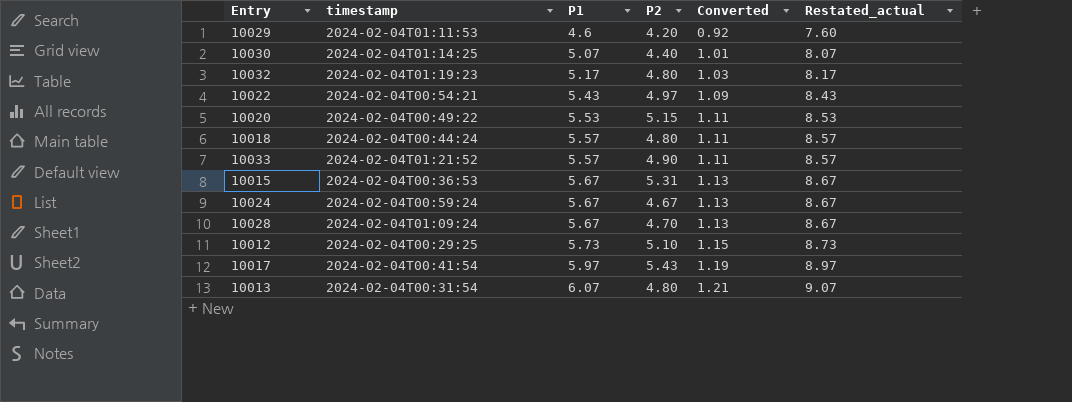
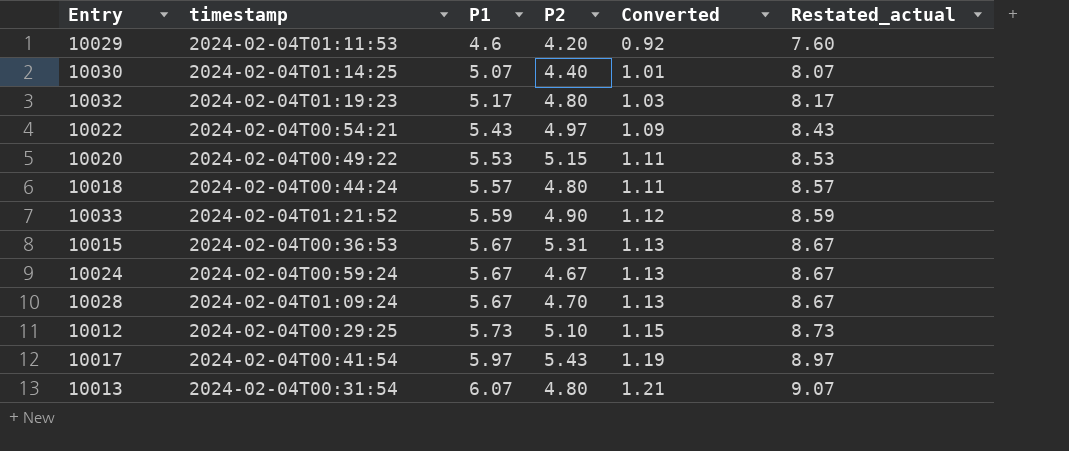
10033 | P1: 5.57 -> 5.59
10033 | Converted: 1.11 -> 1.12
10033 | Restated_actual: 8.57 -> 8.59

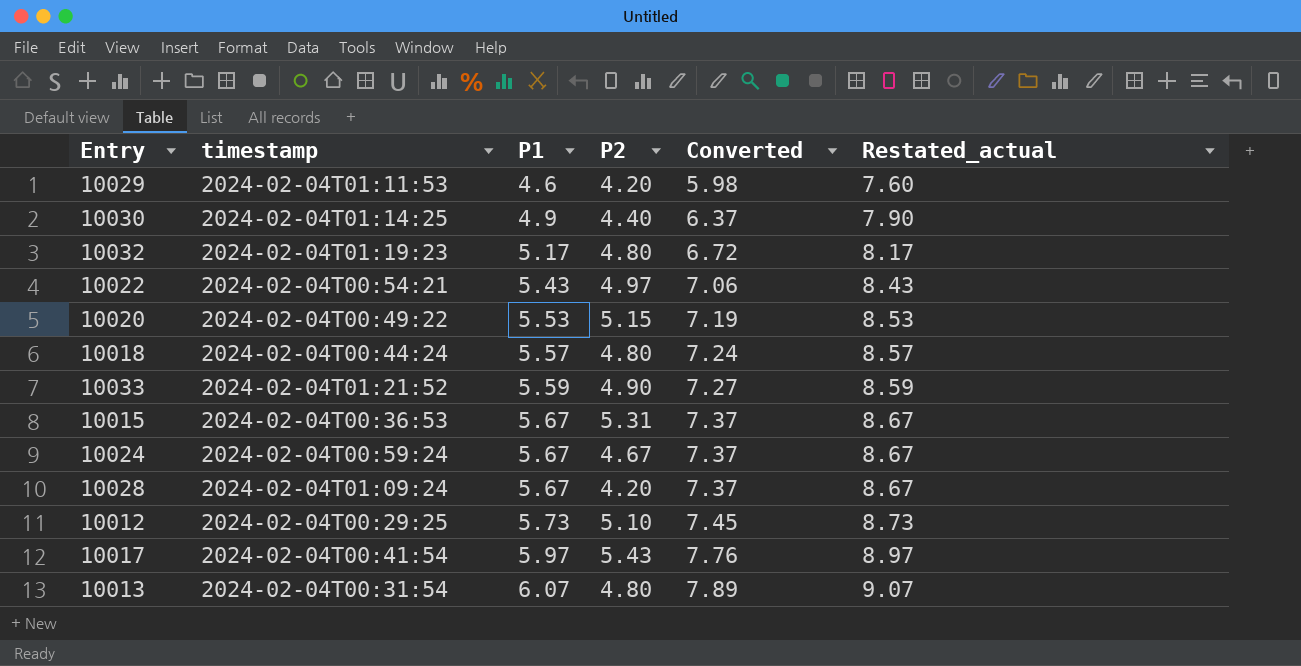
column Converted | formula: [P1] * 0.2 -> [P1] * 1.3
10030 | P1: 5.07 -> 4.9
10030 | Restated_actual: 8.07 -> 7.90
10028 | P2: 4.70 -> 4.20

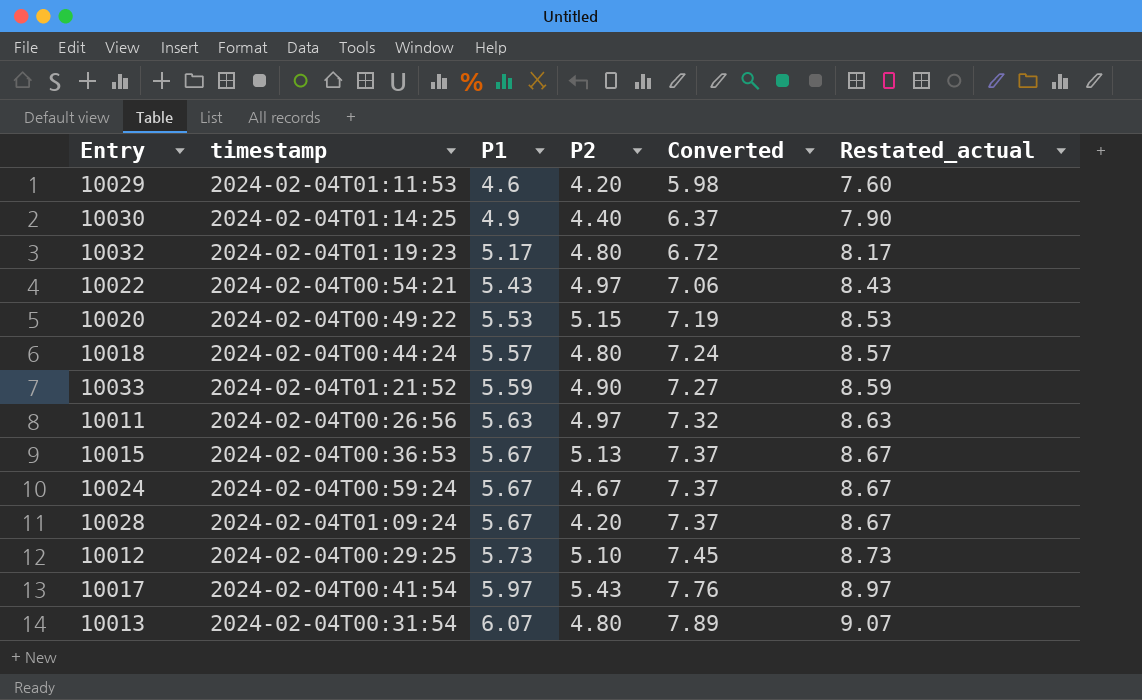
row 10011: none -> 2024-02-04T00:26:56 | 5.63 | 4.97 | 7.32 | 8.63
10015 | P2: 5.31 -> 5.13

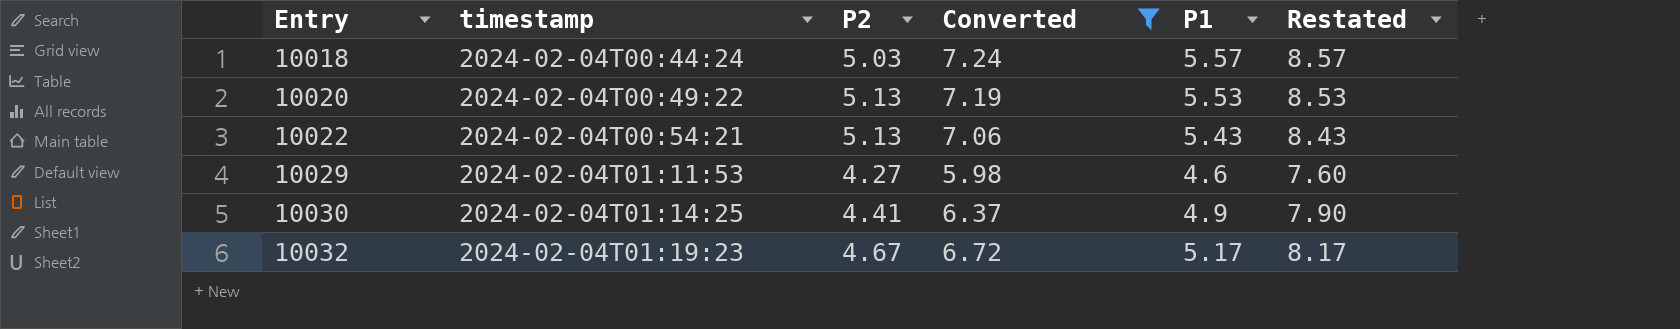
filter: none -> Converted <= 7.24
row order: P1 ascending -> Entry ascending
column P1 | position: 3 -> 5
column name: Restated_actual -> Restated
10018 | P2: 4.80 -> 5.03
10020 | P2: 5.15 -> 5.13
10022 | P2: 4.97 -> 5.13
10029 | P2: 4.20 -> 4.27
10030 | P2: 4.40 -> 4.41
10032 | P2: 4.80 -> 4.67

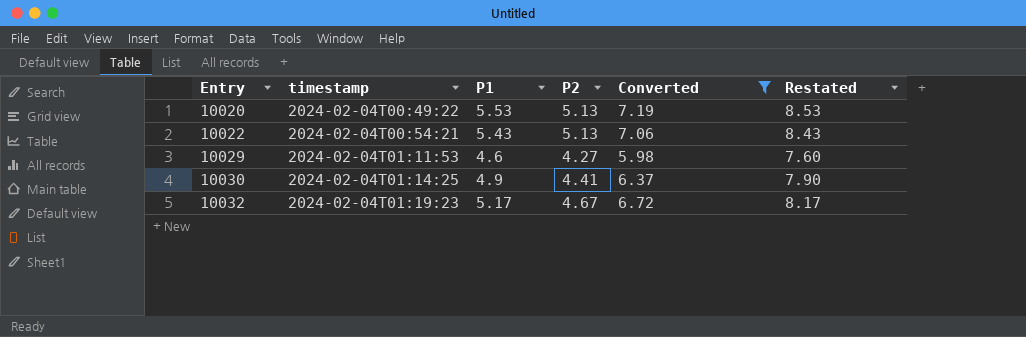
column P1 | position: 5 -> 3
row 10018: 2024-02-04T00:44:24 | 5.03 | 7.24 | 5.57 | 8.57 -> none

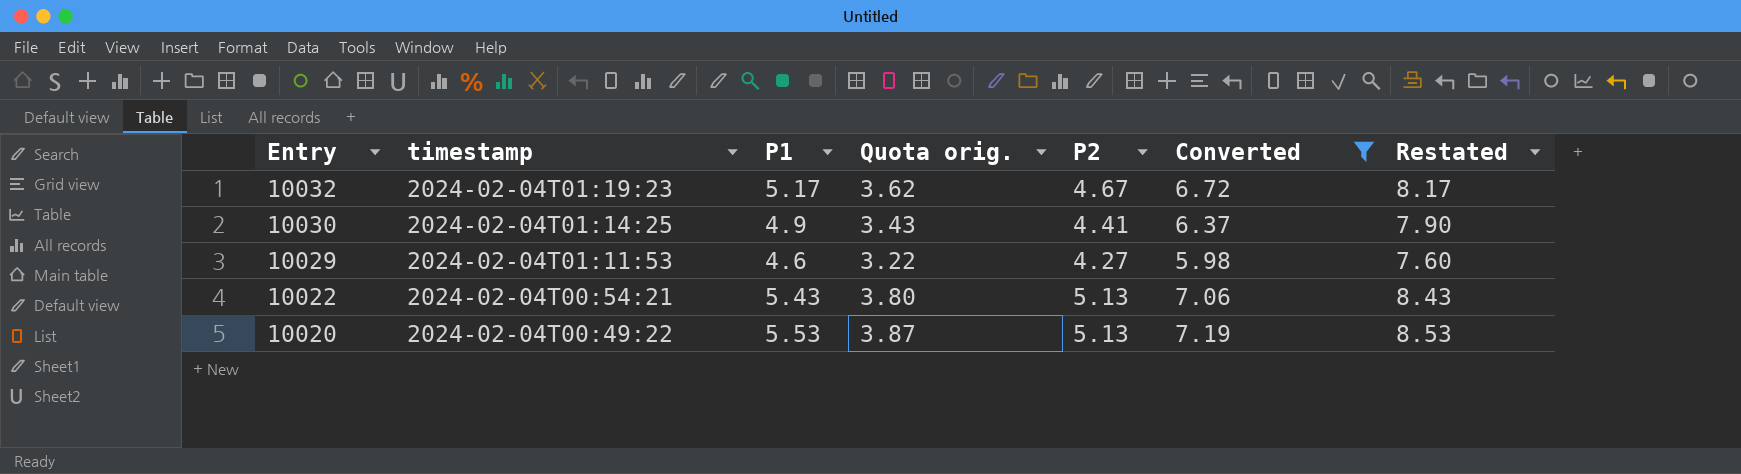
row order: Entry ascending -> Entry descending
column Quota orig. | formula: none -> [P1] * 0.7

